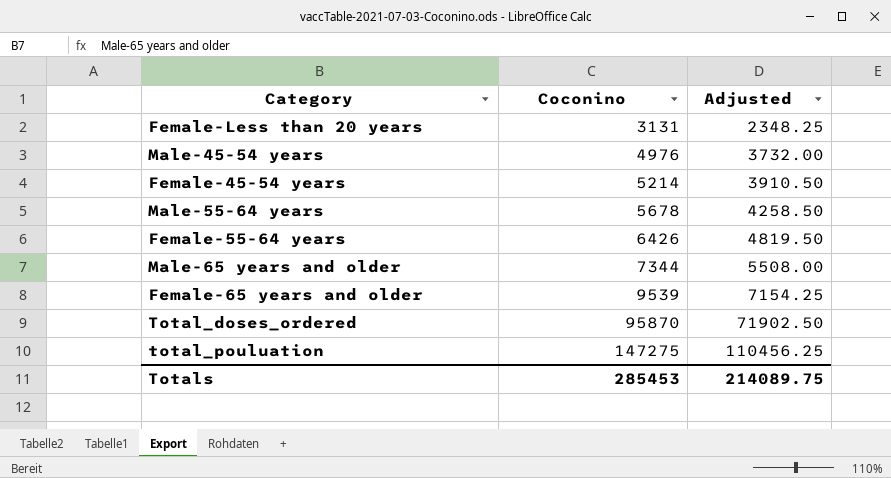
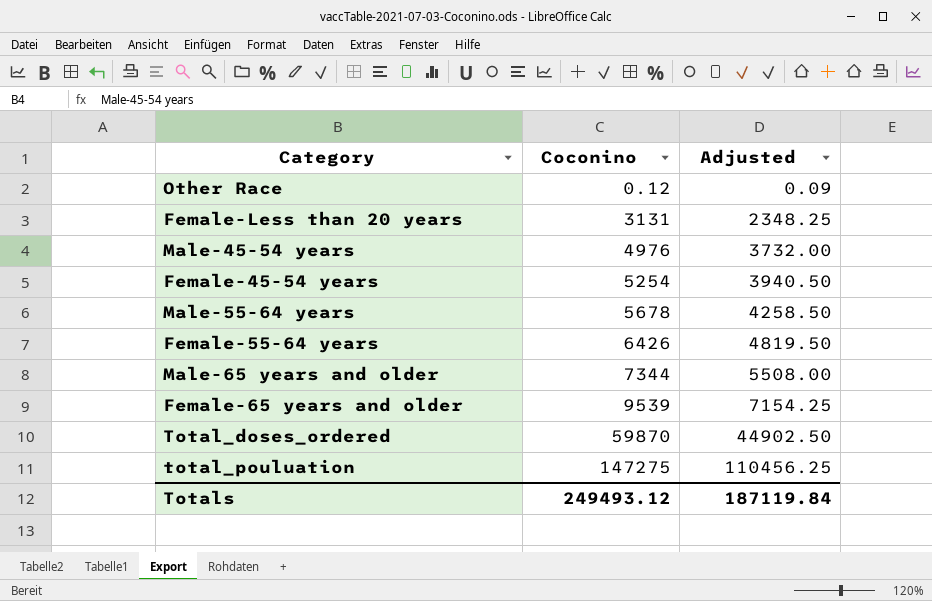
row Other Race: none -> 0.12 | 0.09
Female-45-54 years | Coconino: 5214 -> 5254
Female-45-54 years | Adjusted: 3910.50 -> 3940.50
Total_doses_ordered | Coconino: 95870 -> 59870
Total_doses_ordered | Adjusted: 71902.50 -> 44902.50
Totals | Coconino: 285453 -> 249493.12
Totals | Adjusted: 214089.75 -> 187119.84

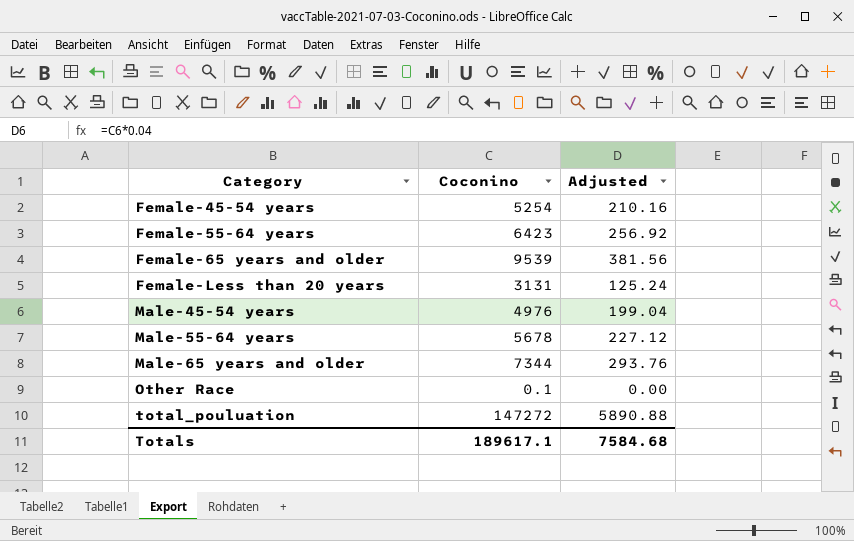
row order: Coconino ascending -> Category ascending
column Adjusted | formula: [Coconino] * 0.75 -> [Coconino] * 0.04
row Total_doses_ordered: 59870 | 44902.50 -> none
Female-55-64 years | Coconino: 6426 -> 6423
Other Race | Coconino: 0.12 -> 0.1
total_pouluation | Coconino: 147275 -> 147272
Totals | Coconino: 249493.12 -> 189617.1
Totals | Adjusted: 187119.84 -> 7584.68

